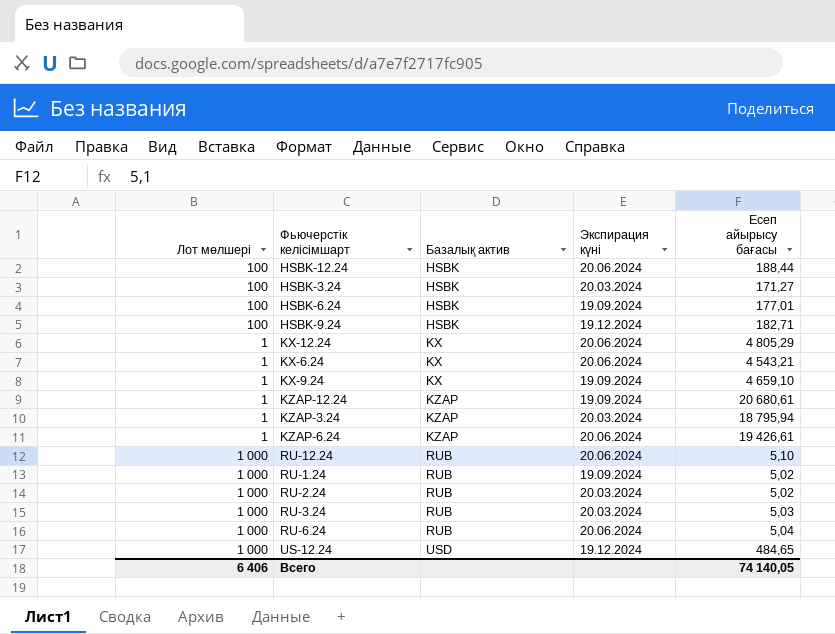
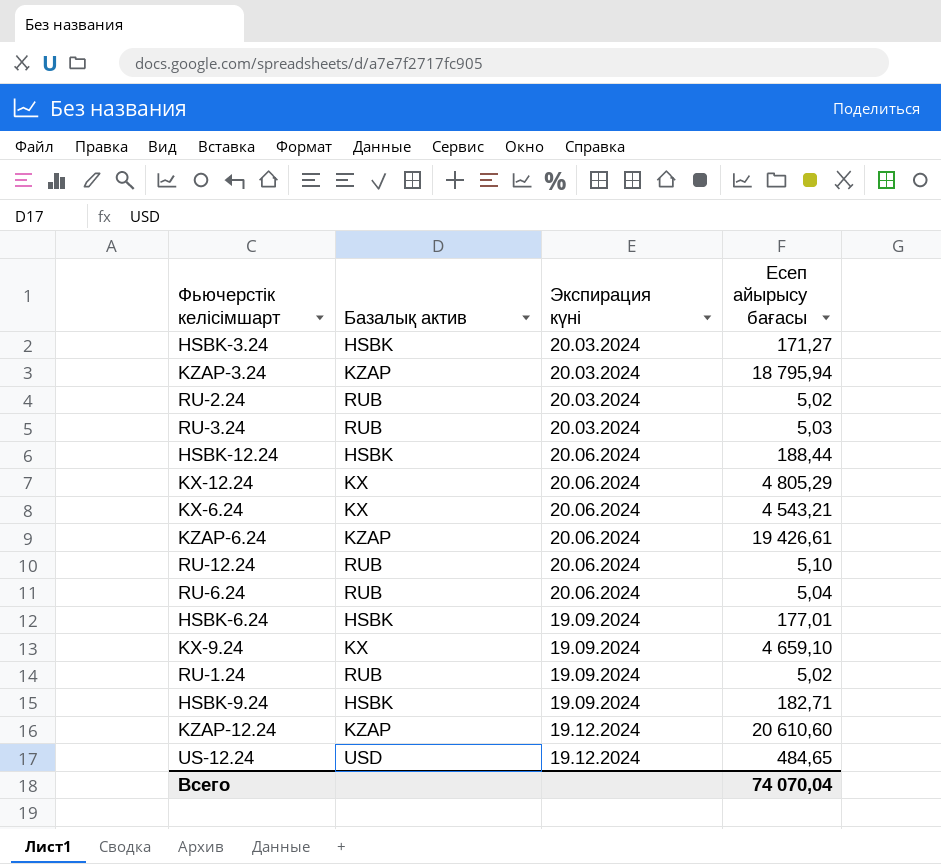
row order: Базалық актив ascending -> Экспирация күні ascending
column Лот мөлшері | position: 1 -> none
HSBK-9.24 | Экспирация күні: 19.12.2024 -> 19.09.2024
KZAP-12.24 | Экспирация күні: 19.09.2024 -> 19.12.2024
KZAP-12.24 | Есеп айырысу бағасы: 20 680,61 -> 20 610,60
Всего | Есеп айырысу бағасы: 74 140,05 -> 74 070,04

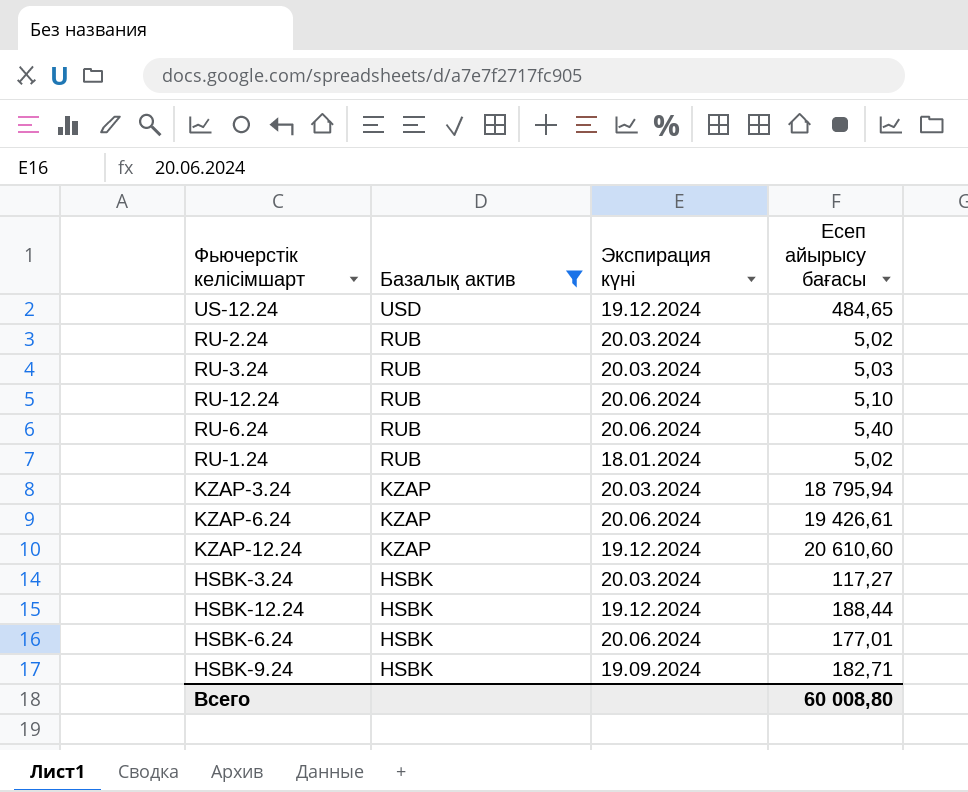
filter: none -> Базалық актив != KX
row order: Экспирация күні ascending -> Базалық актив descending
RU-6.24 | Есеп айырысу бағасы: 5,04 -> 5,40
RU-1.24 | Экспирация күні: 19.09.2024 -> 18.01.2024
HSBK-3.24 | Есеп айырысу бағасы: 171,27 -> 117,27
HSBK-12.24 | Экспирация күні: 20.06.2024 -> 19.12.2024
HSBK-6.24 | Экспирация күні: 19.09.2024 -> 20.06.2024
Всего | Есеп айырысу бағасы: 74 070,04 -> 60 008,80

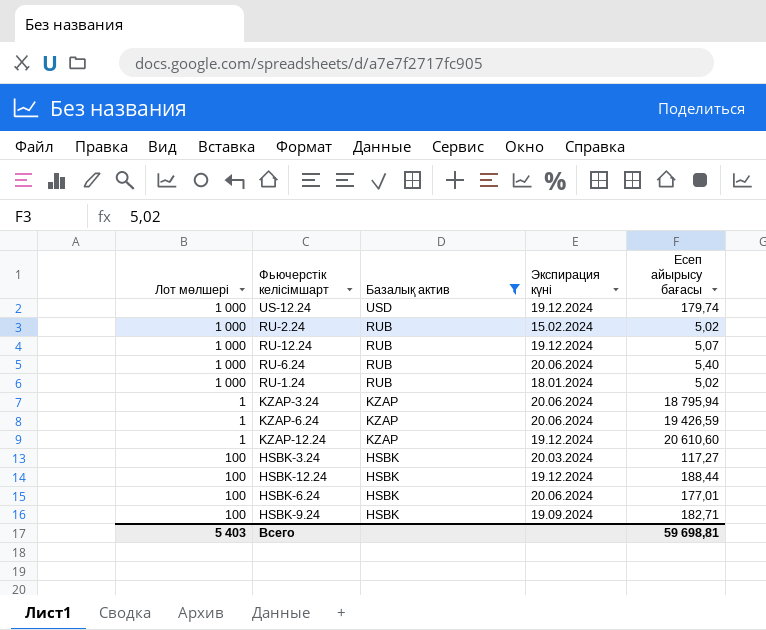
column Лот мөлшері | position: none -> 1
row RU-3.24: RUB | 20.03.2024 | 5,03 -> none
US-12.24 | Есеп айырысу бағасы: 484,65 -> 179,74
RU-2.24 | Экспирация күні: 20.03.2024 -> 15.02.2024
RU-12.24 | Экспирация күні: 20.06.2024 -> 19.12.2024
RU-12.24 | Есеп айырысу бағасы: 5,10 -> 5,07
KZAP-3.24 | Экспирация күні: 20.03.2024 -> 20.06.2024
KZAP-6.24 | Есеп айырысу бағасы: 19 426,61 -> 19 426,59
Всего | Есеп айырысу бағасы: 60 008,80 -> 59 698,81

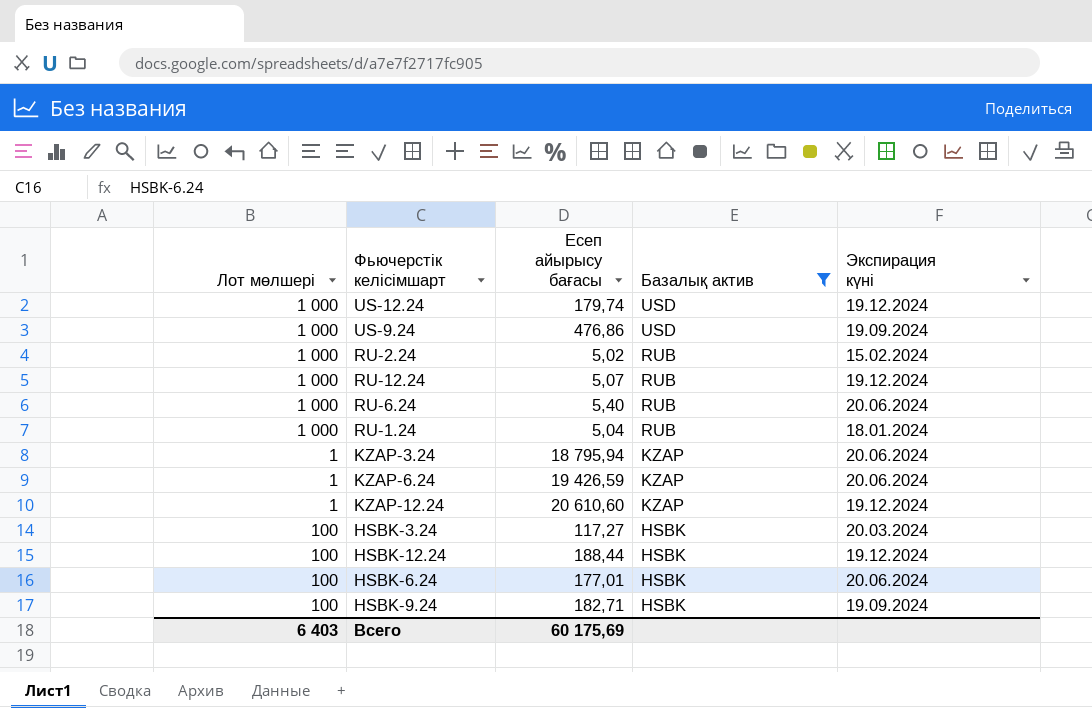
column Есеп айырысу бағасы | position: 5 -> 3
row US-9.24: none -> 1 000 | 476,86 | USD | 19.09.2024
RU-1.24 | Есеп айырысу бағасы: 5,02 -> 5,04
Всего | Лот мөлшері: 5 403 -> 6 403
Всего | Есеп айырысу бағасы: 59 698,81 -> 60 175,69

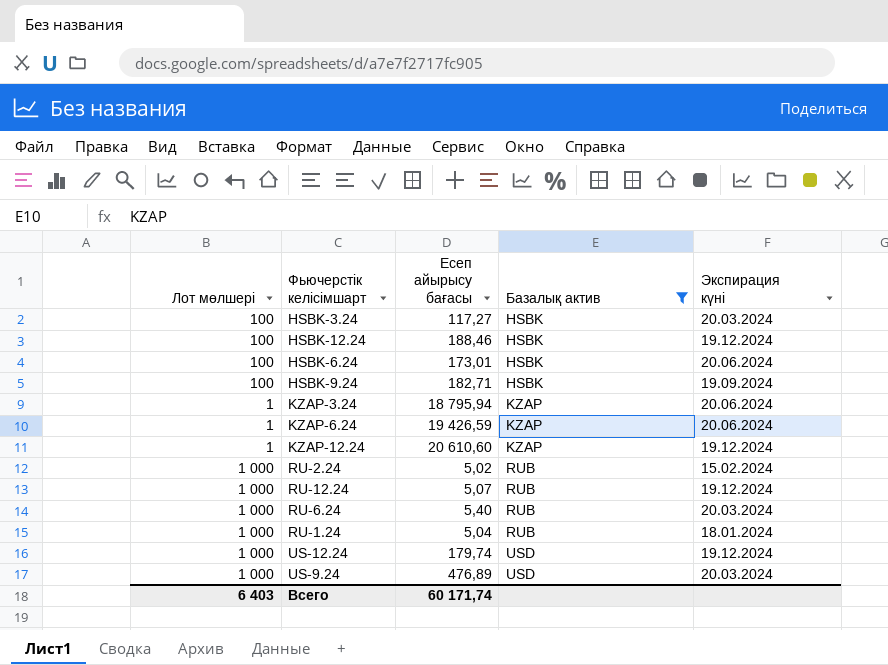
row order: Базалық актив descending -> Базалық актив ascending
HSBK-12.24 | Есеп айырысу бағасы: 188,44 -> 188,46
HSBK-6.24 | Есеп айырысу бағасы: 177,01 -> 173,01
RU-6.24 | Экспирация күні: 20.06.2024 -> 20.03.2024
US-9.24 | Есеп айырысу бағасы: 476,86 -> 476,89
US-9.24 | Экспирация күні: 19.09.2024 -> 20.03.2024
Всего | Есеп айырысу бағасы: 60 175,69 -> 60 171,74

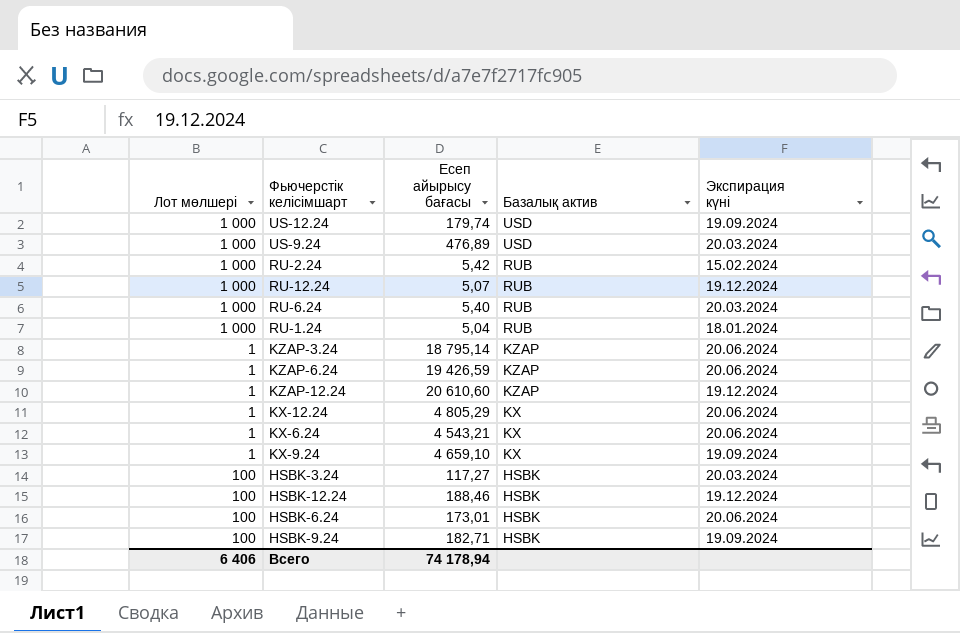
filter: Базалық актив != KX -> none
row order: Базалық актив ascending -> Базалық актив descending
US-12.24 | Экспирация күні: 19.12.2024 -> 19.09.2024
RU-2.24 | Есеп айырысу бағасы: 5,02 -> 5,42
KZAP-3.24 | Есеп айырысу бағасы: 18 795,94 -> 18 795,14
Всего | Лот мөлшері: 6 403 -> 6 406
Всего | Есеп айырысу бағасы: 60 171,74 -> 74 178,94

